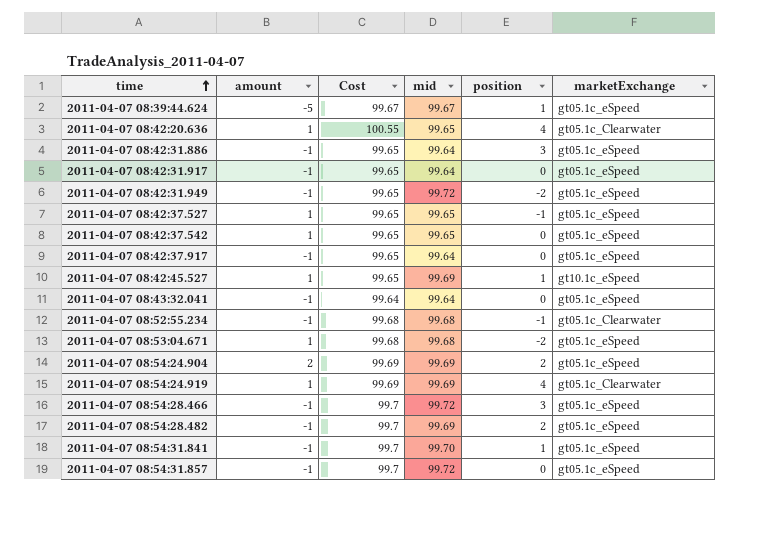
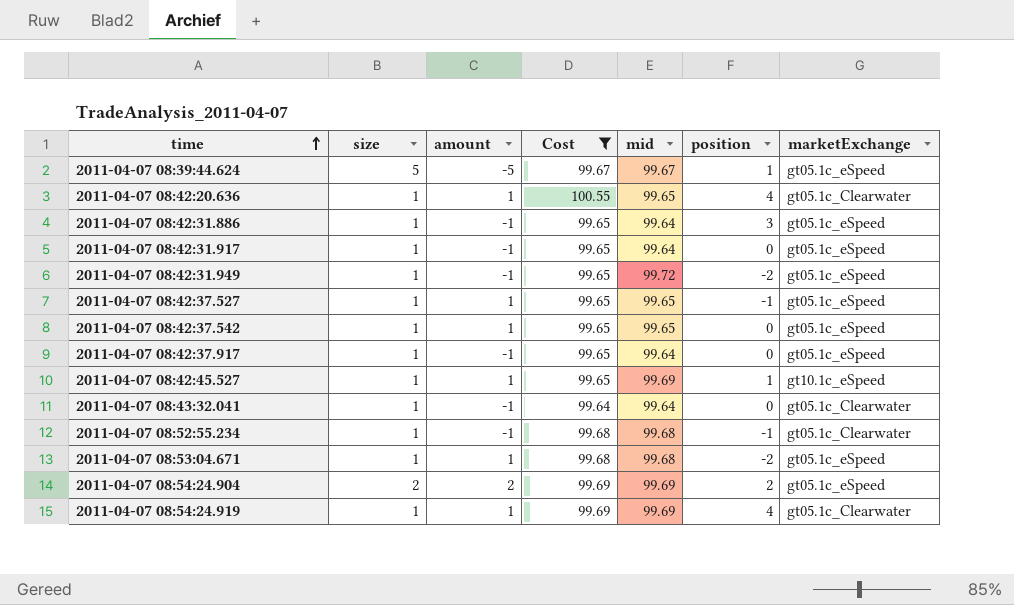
filter: none -> Cost != 99.7
column size | position: none -> 2
2011-04-07 08:43:32.041 | marketExchange: gt05.1c_eSpeed -> gt05.1c_Clearwater

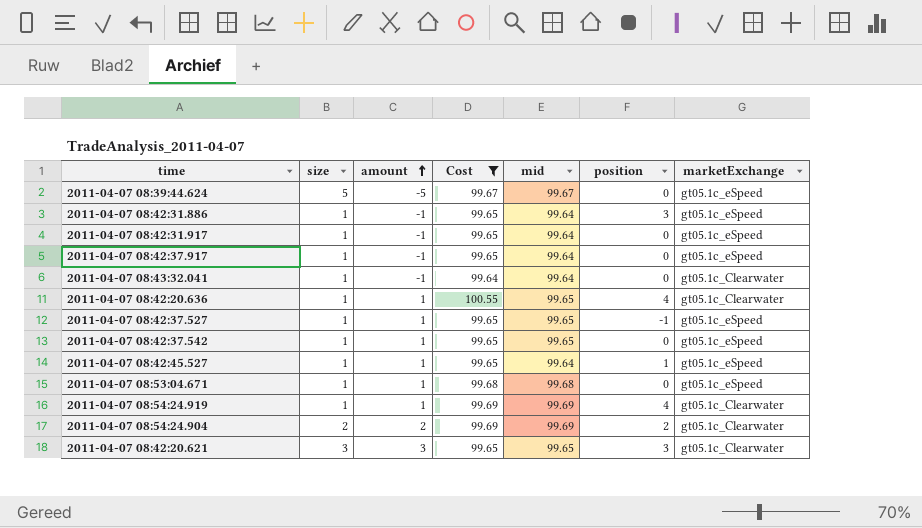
row order: time ascending -> amount ascending
row 2011-04-07 08:42:31.949: 1 | -1 | 99.65 | 99.72 | -2 | gt05.1c_eSpeed -> none
row 2011-04-07 08:52:55.234: 1 | -1 | 99.68 | 99.68 | -1 | gt05.1c_Clearwater -> none
2011-04-07 08:39:44.624 | position: 1 -> 0
2011-04-07 08:42:45.527 | mid: 99.69 -> 99.64
2011-04-07 08:42:45.527 | marketExchange: gt10.1c_eSpeed -> gt05.1c_eSpeed
2011-04-07 08:53:04.671 | position: -2 -> 0
2011-04-07 08:54:24.904 | marketExchange: gt05.1c_eSpeed -> gt05.1c_Clearwater
row 2011-04-07 08:42:20.621: none -> 3 | 3 | 99.65 | 99.65 | 3 | gt05.1c_Clearwater

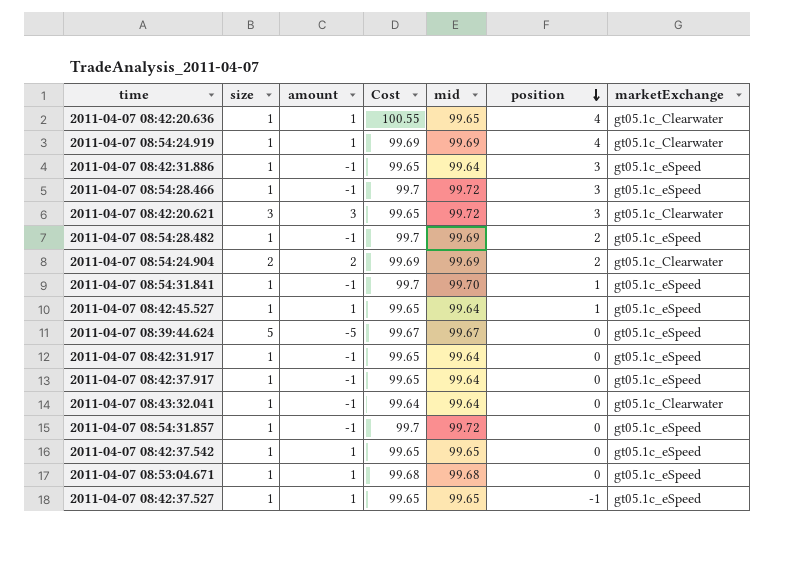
filter: Cost != 99.7 -> none
row order: amount ascending -> position descending
2011-04-07 08:42:20.621 | mid: 99.65 -> 99.72

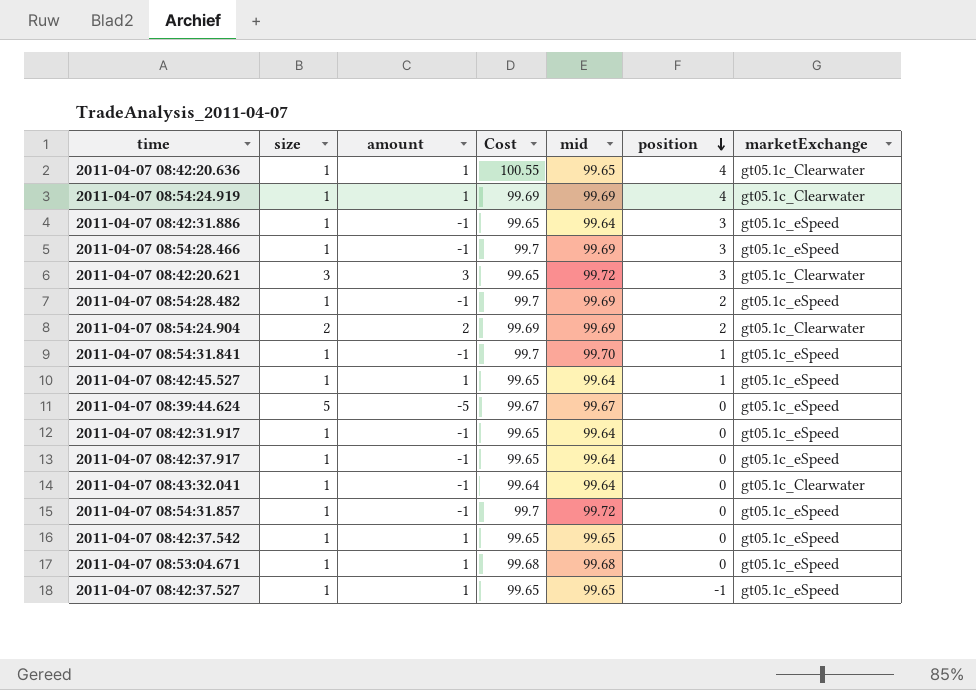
2011-04-07 08:54:28.466 | mid: 99.72 -> 99.69

